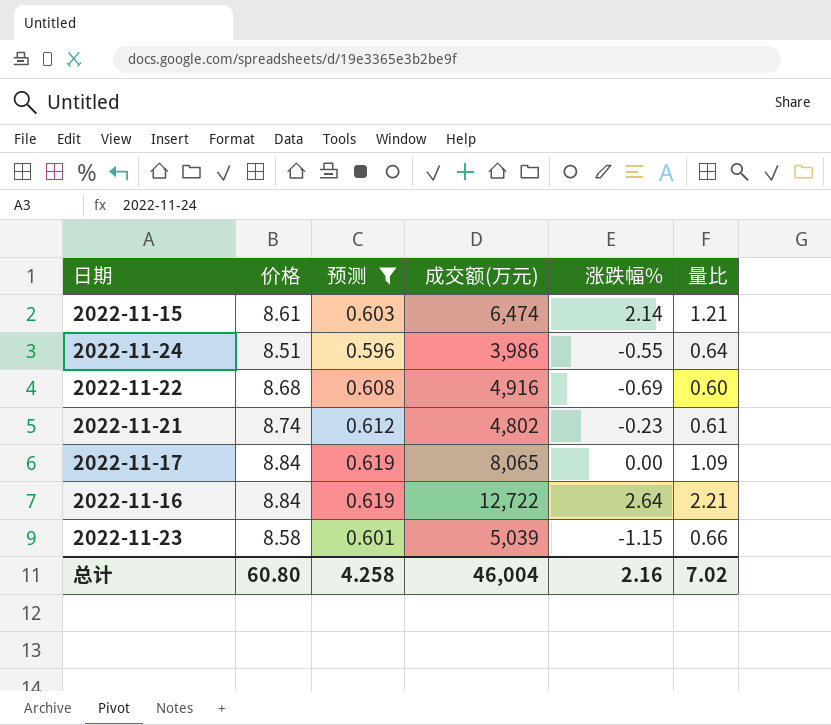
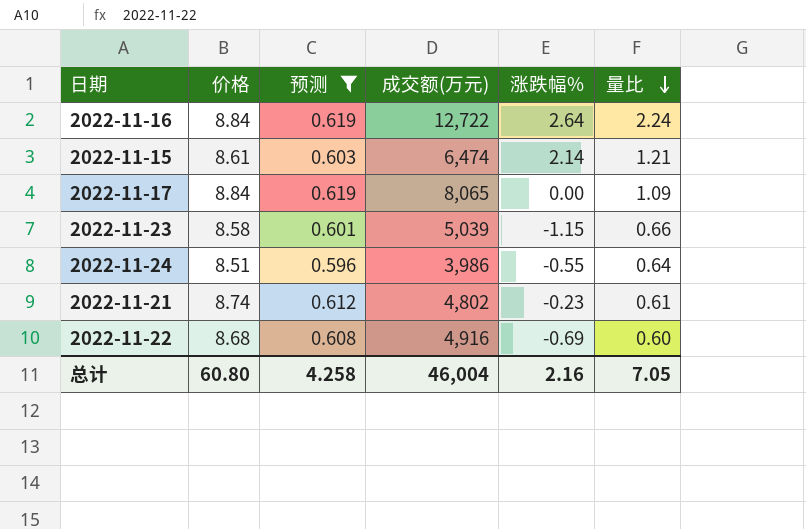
row order: none -> 量比 descending
2022-11-16 | 量比: 2.21 -> 2.24
总计 | 量比: 7.02 -> 7.05

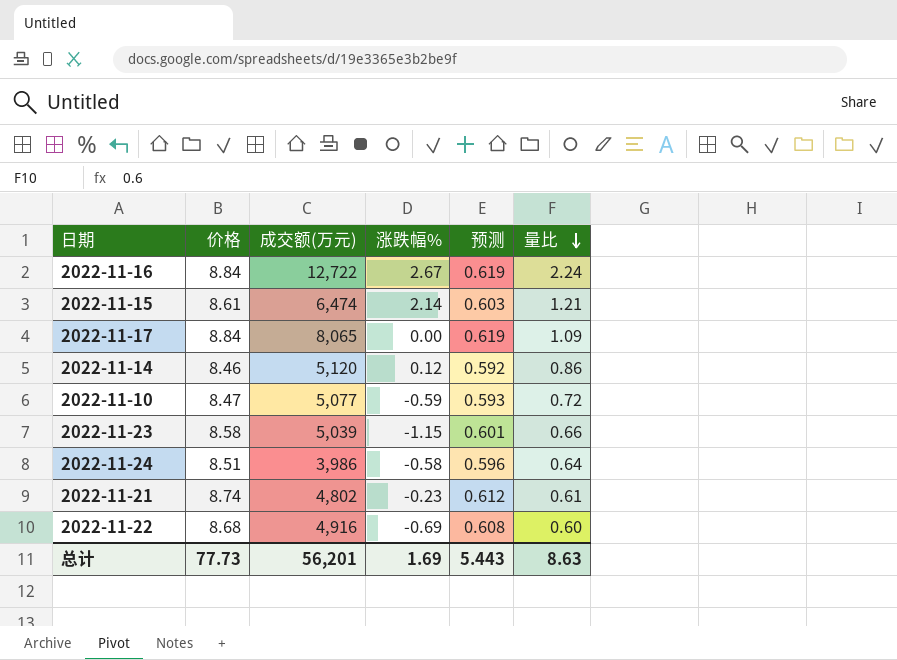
filter: 预测 >= 0.596 -> none
column 预测 | position: 3 -> 5
2022-11-16 | 涨跌幅%: 2.64 -> 2.67
2022-11-24 | 涨跌幅%: -0.55 -> -0.58
总计 | 价格: 60.80 -> 77.73
总计 | 成交额(万元): 46,004 -> 56,201
总计 | 涨跌幅%: 2.16 -> 1.69
总计 | 预测: 4.258 -> 5.443
总计 | 量比: 7.05 -> 8.63

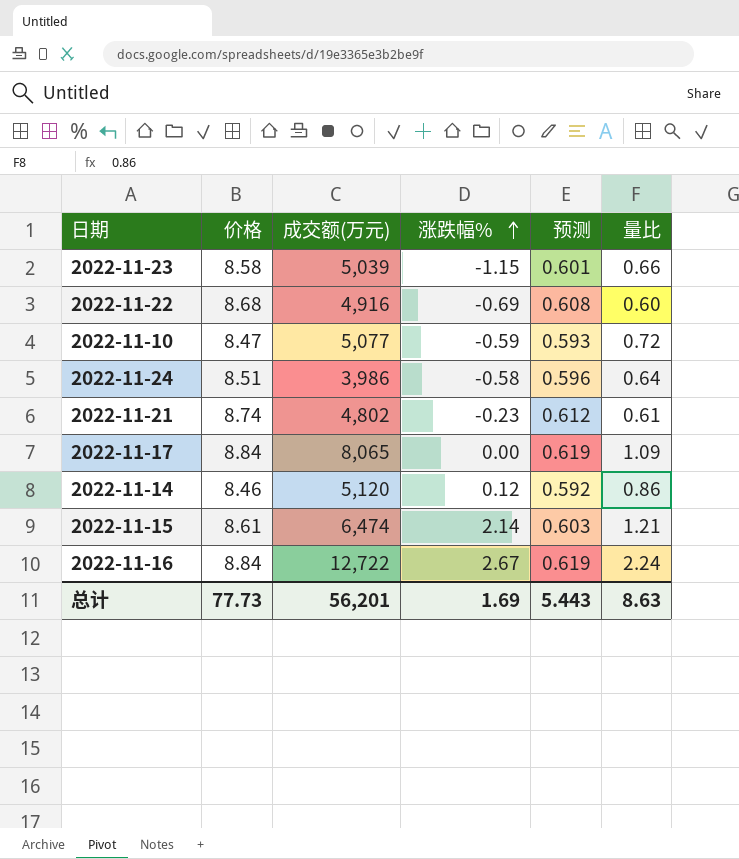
row order: 量比 descending -> 涨跌幅% ascending

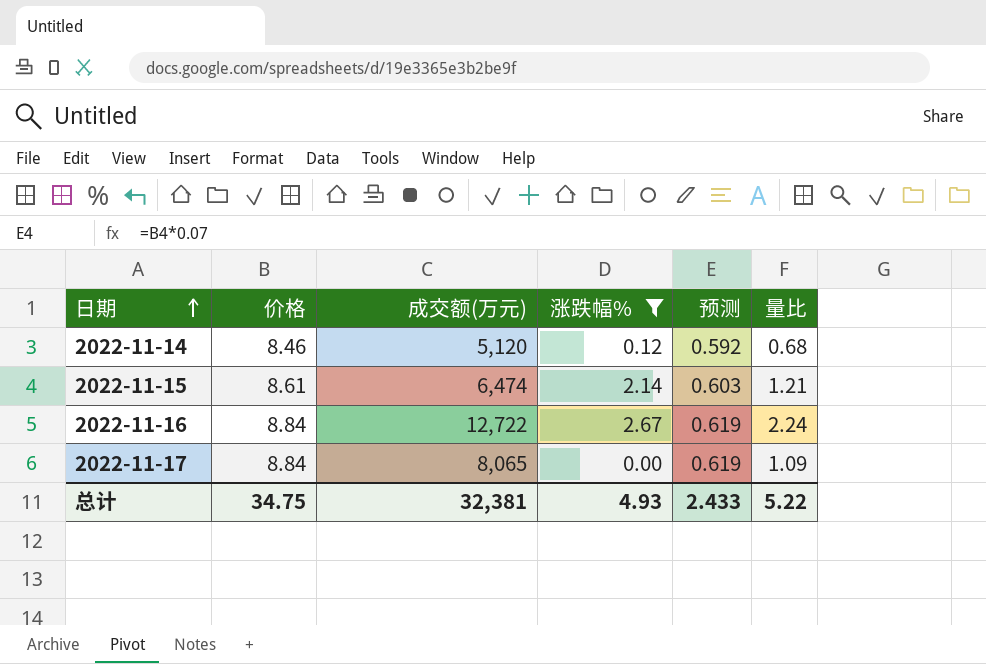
filter: none -> 涨跌幅% >= 0.00
row order: 涨跌幅% ascending -> 日期 ascending
2022-11-14 | 量比: 0.86 -> 0.68
总计 | 价格: 77.73 -> 34.75
总计 | 成交额(万元): 56,201 -> 32,381
总计 | 涨跌幅%: 1.69 -> 4.93
总计 | 预测: 5.443 -> 2.433
总计 | 量比: 8.63 -> 5.22

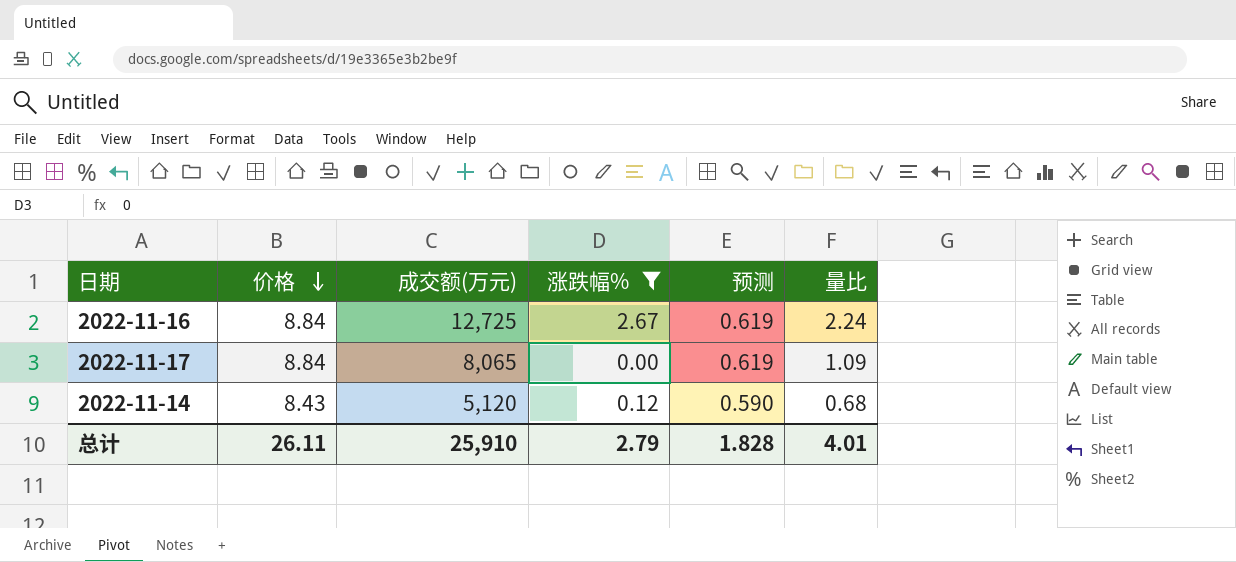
row order: 日期 ascending -> 价格 descending
row 2022-11-15: 8.61 | 6,474 | 2.14 | 0.603 | 1.21 -> none
2022-11-16 | 成交额(万元): 12,722 -> 12,725
2022-11-14 | 价格: 8.46 -> 8.43
2022-11-14 | 预测: 0.592 -> 0.590
总计 | 价格: 34.75 -> 26.11
总计 | 成交额(万元): 32,381 -> 25,910
总计 | 涨跌幅%: 4.93 -> 2.79
总计 | 预测: 2.433 -> 1.828
总计 | 量比: 5.22 -> 4.01

